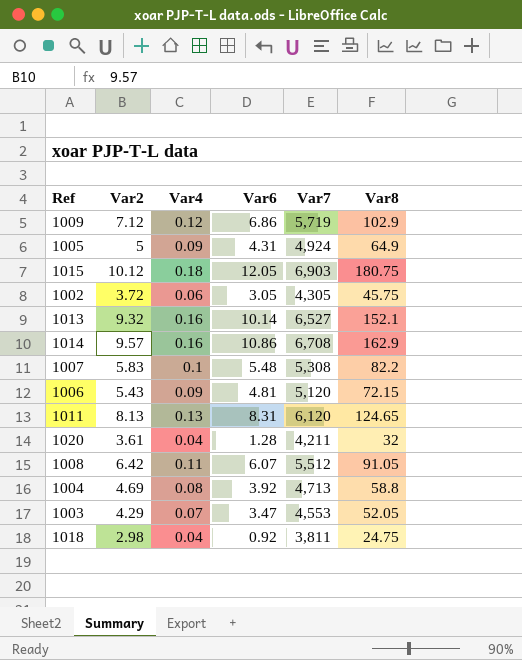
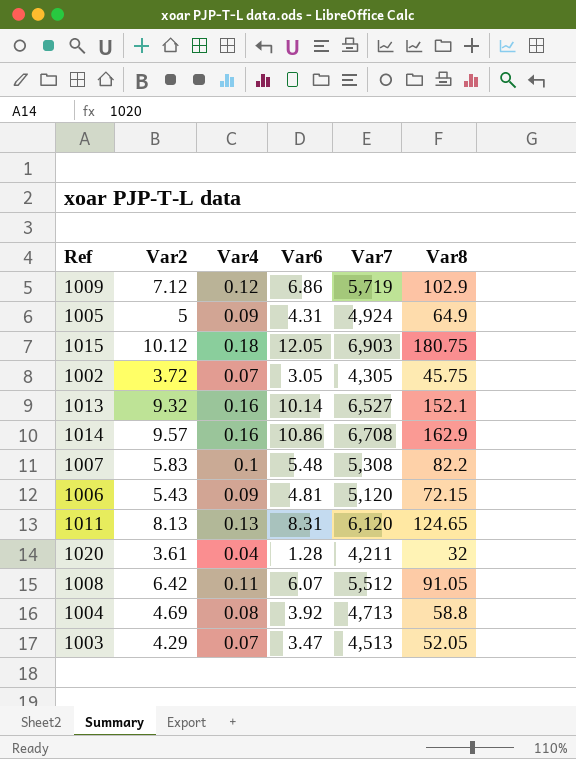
row 1018: 2.98 | 0.04 | 0.92 | 3,811 | 24.75 -> none
1002 | Var4: 0.06 -> 0.07
1003 | Var7: 4,553 -> 4,513

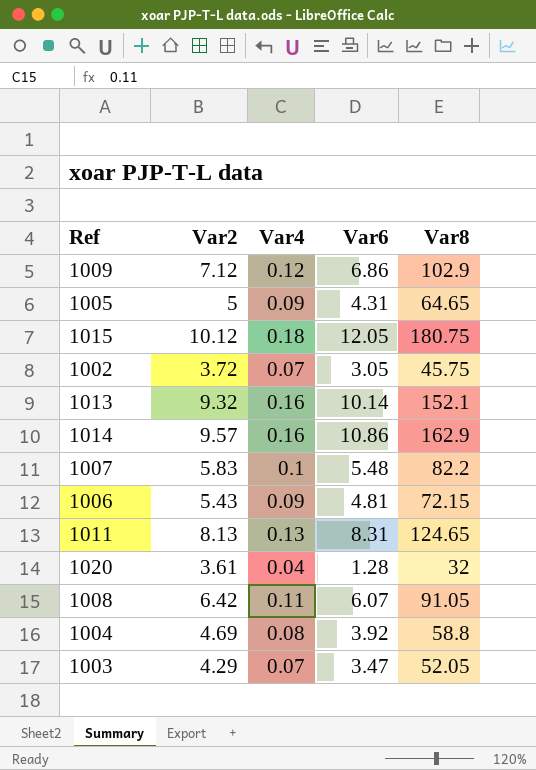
column Var7 | position: 5 -> none
1005 | Var8: 64.9 -> 64.65

